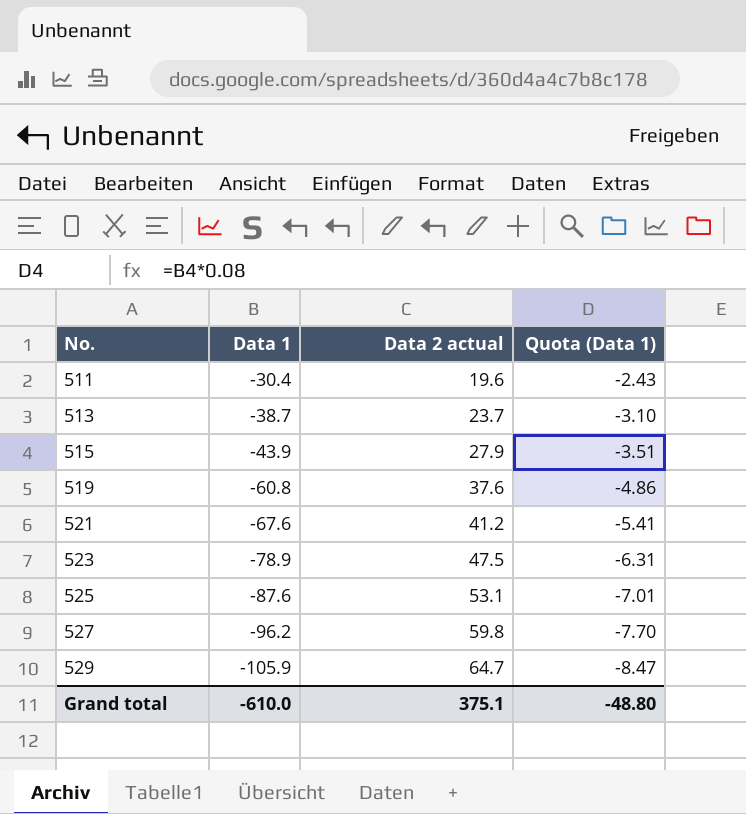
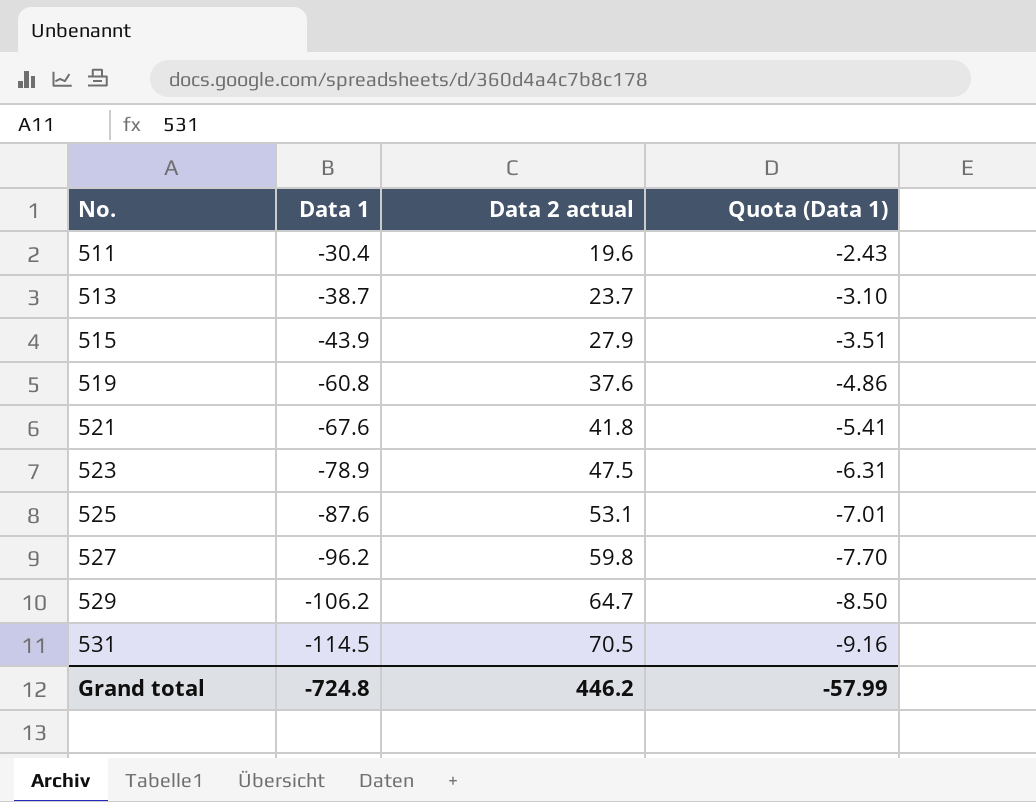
521 | Data 2 actual: 41.2 -> 41.8
529 | Data 1: -105.9 -> -106.2
529 | Quota (Data 1): -8.47 -> -8.50
row 531: none -> -114.5 | 70.5 | -9.16
Grand total | Data 1: -610.0 -> -724.8
Grand total | Data 2 actual: 375.1 -> 446.2
Grand total | Quota (Data 1): -48.80 -> -57.99

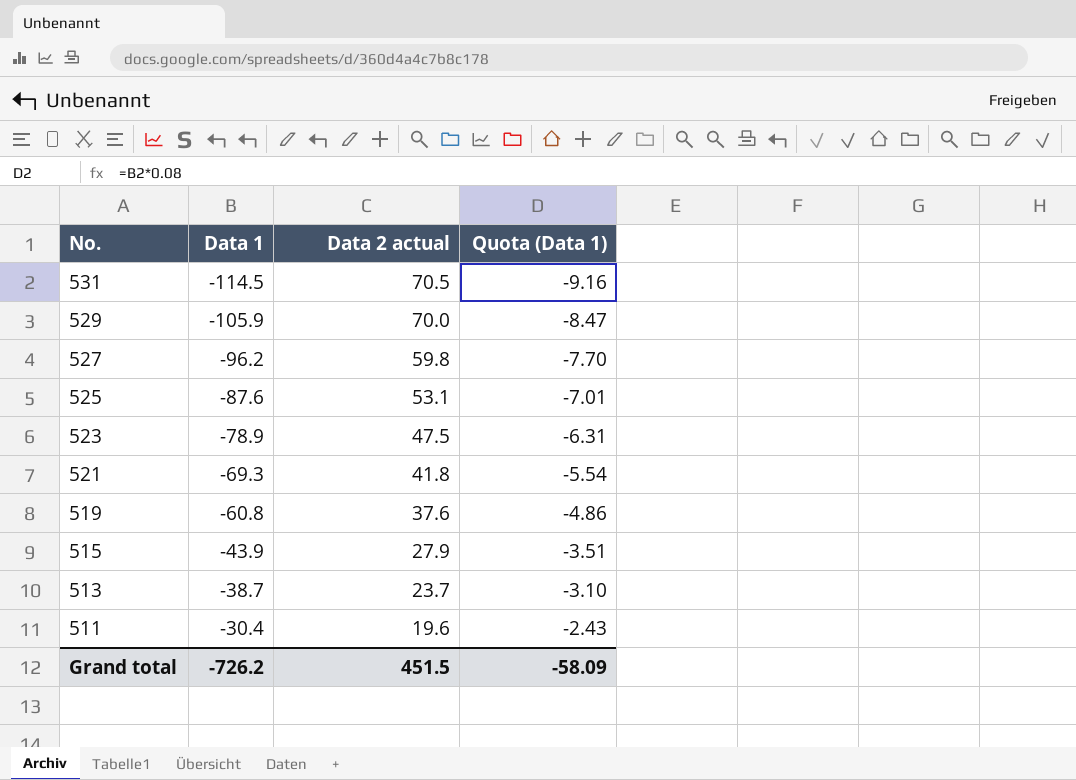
row order: No. ascending -> No. descending
529 | Data 1: -106.2 -> -105.9
529 | Data 2 actual: 64.7 -> 70.0
529 | Quota (Data 1): -8.50 -> -8.47
521 | Data 1: -67.6 -> -69.3
521 | Quota (Data 1): -5.41 -> -5.54
Grand total | Data 1: -724.8 -> -726.2
Grand total | Data 2 actual: 446.2 -> 451.5
Grand total | Quota (Data 1): -57.99 -> -58.09

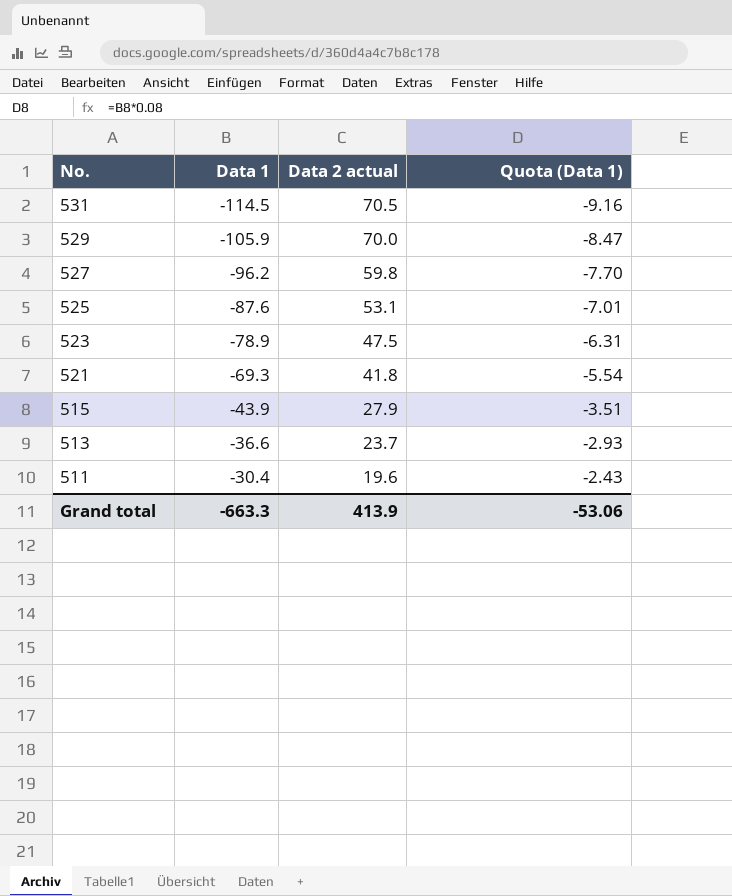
row 519: -60.8 | 37.6 | -4.86 -> none
513 | Data 1: -38.7 -> -36.6
513 | Quota (Data 1): -3.10 -> -2.93
Grand total | Data 1: -726.2 -> -663.3
Grand total | Data 2 actual: 451.5 -> 413.9
Grand total | Quota (Data 1): -58.09 -> -53.06

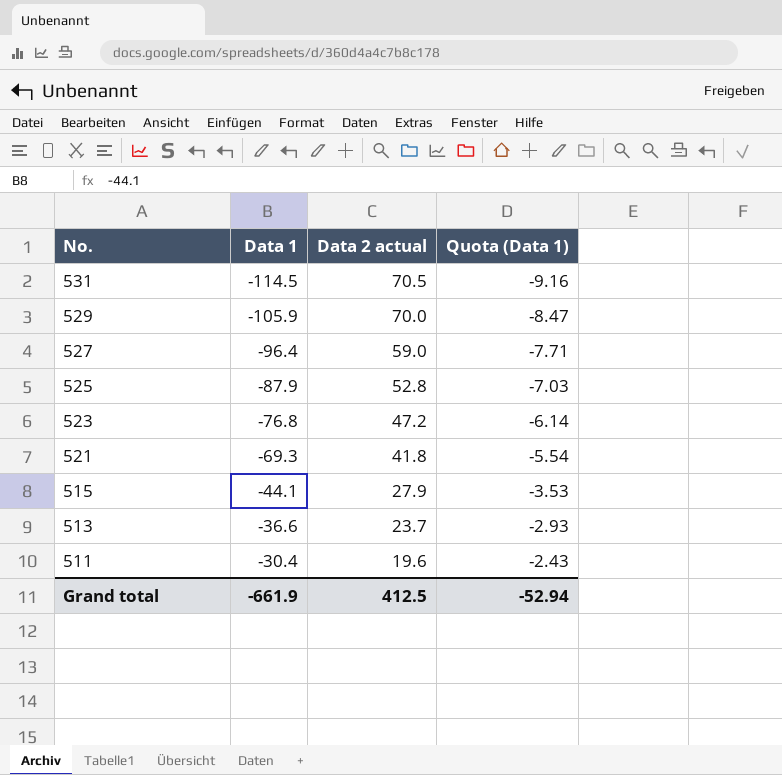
527 | Data 1: -96.2 -> -96.4
527 | Data 2 actual: 59.8 -> 59.0
527 | Quota (Data 1): -7.70 -> -7.71
525 | Data 1: -87.6 -> -87.9
525 | Data 2 actual: 53.1 -> 52.8
525 | Quota (Data 1): -7.01 -> -7.03
523 | Data 1: -78.9 -> -76.8
523 | Data 2 actual: 47.5 -> 47.2
523 | Quota (Data 1): -6.31 -> -6.14
515 | Data 1: -43.9 -> -44.1
515 | Quota (Data 1): -3.51 -> -3.53
Grand total | Data 1: -663.3 -> -661.9
Grand total | Data 2 actual: 413.9 -> 412.5
Grand total | Quota (Data 1): -53.06 -> -52.94

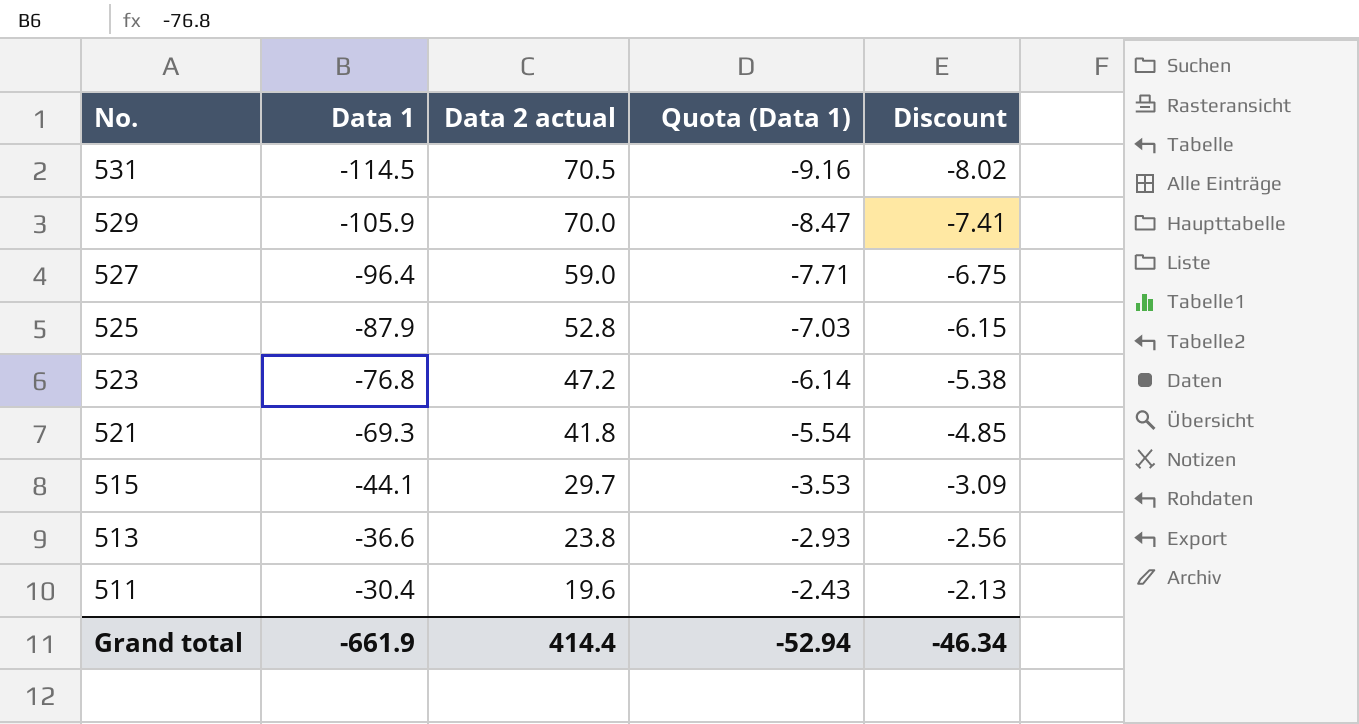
column Discount | formula: none -> [Data 1] * 0.07
515 | Data 2 actual: 27.9 -> 29.7
513 | Data 2 actual: 23.7 -> 23.8
Grand total | Data 2 actual: 412.5 -> 414.4

